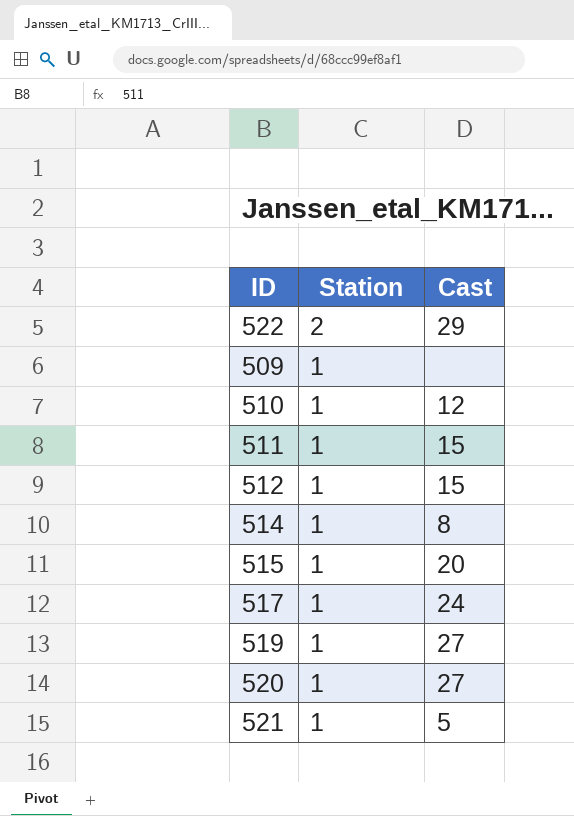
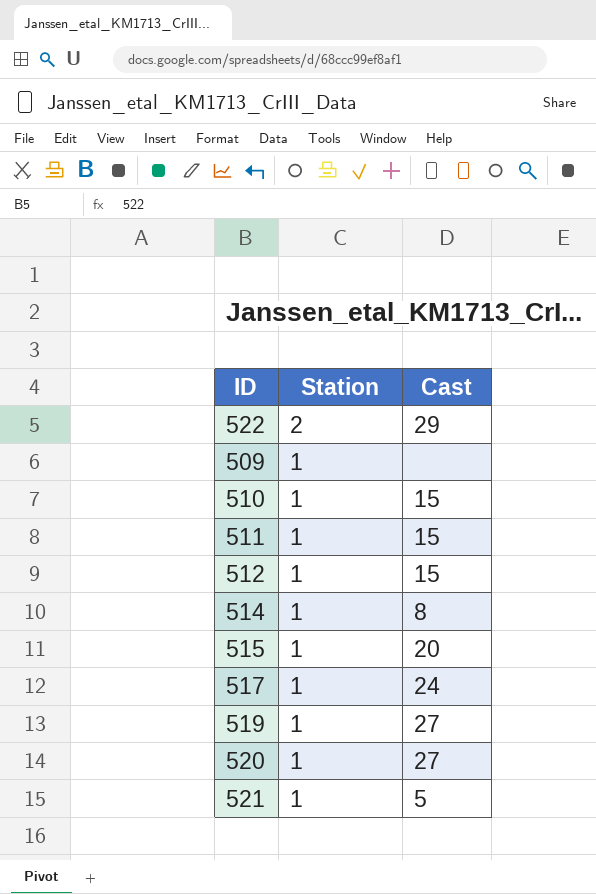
510 | Cast: 12 -> 15

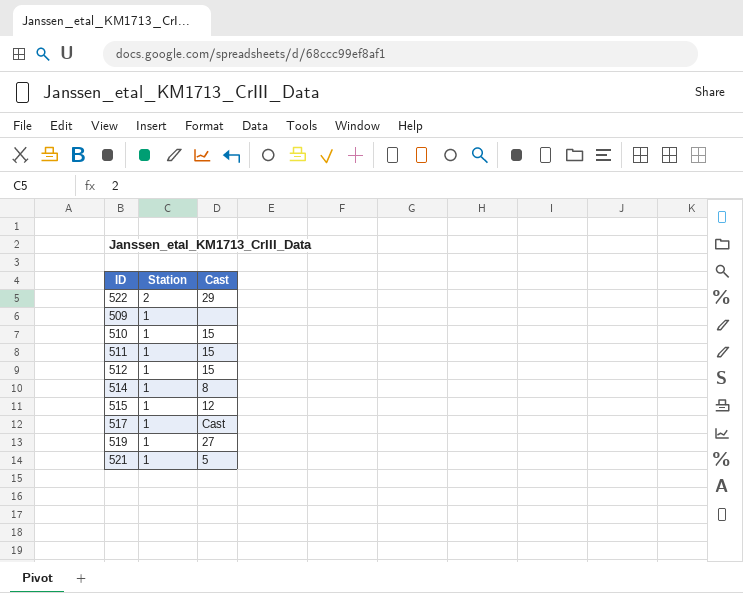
row 520: 1 | 27 -> none
515 | Cast: 20 -> 12
517 | Cast: 24 -> Cast

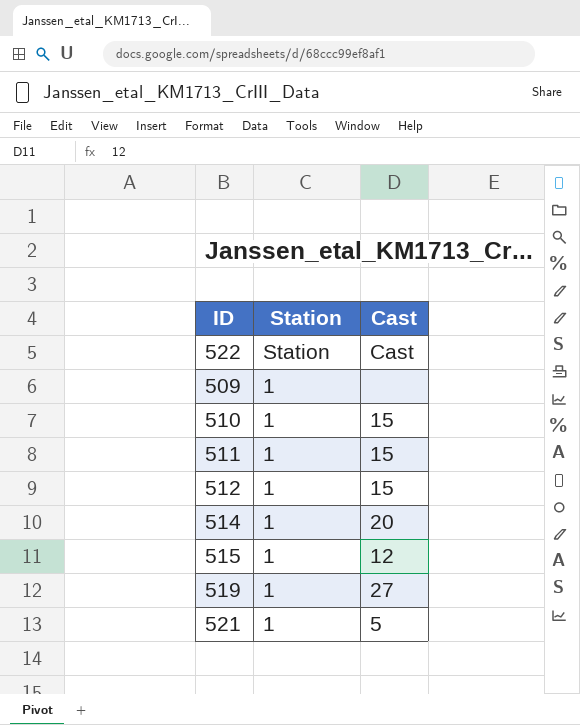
row 517: 1 | Cast -> none
522 | Station: 2 -> Station
522 | Cast: 29 -> Cast
514 | Cast: 8 -> 20

